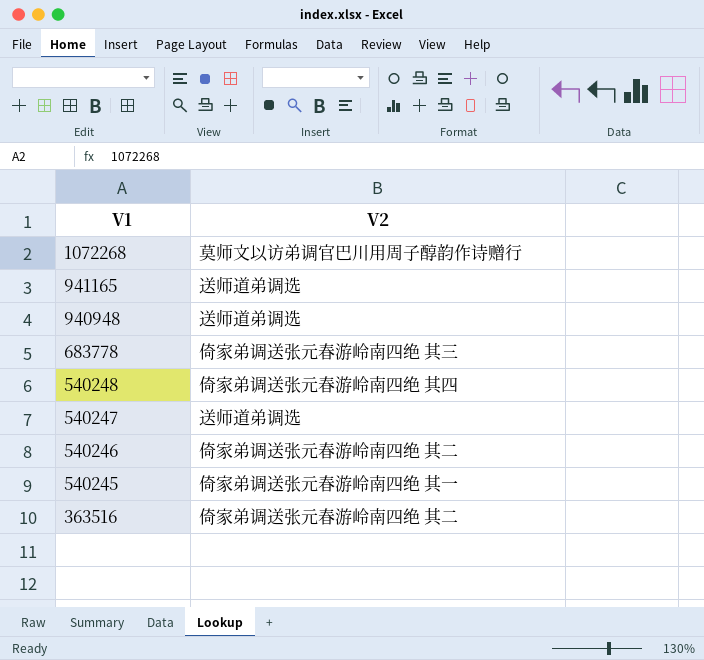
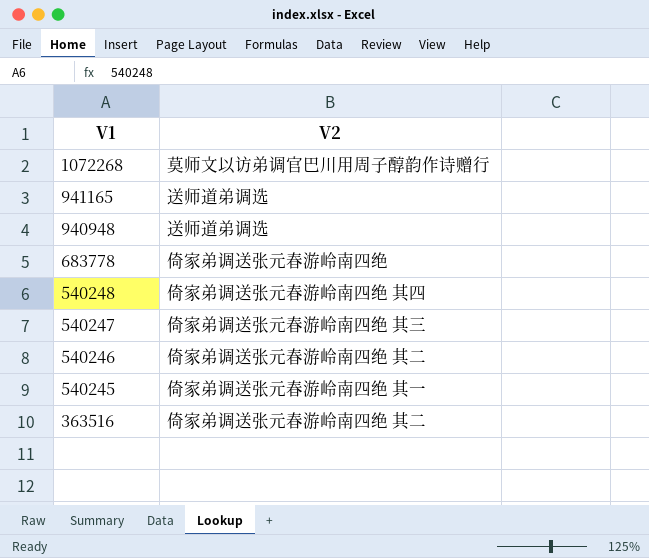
683778 | V2: 倚家弟调送张元春游岭南四绝 其三 -> 倚家弟调送张元春游岭南四绝
540247 | V2: 送师道弟调选 -> 倚家弟调送张元春游岭南四绝 其三

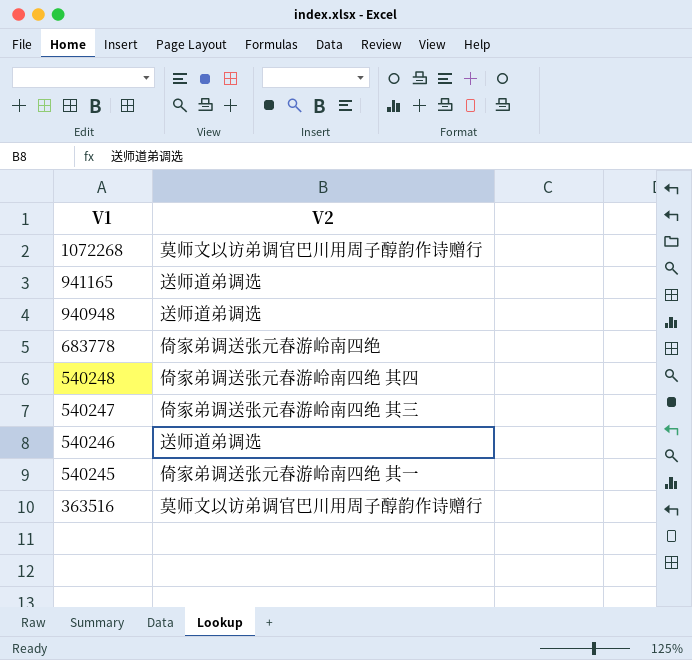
540246 | V2: 倚家弟调送张元春游岭南四绝 其二 -> 送师道弟调选
363516 | V2: 倚家弟调送张元春游岭南四绝 其二 -> 莫师文以访弟调官巴川用周子醇韵作诗赠行

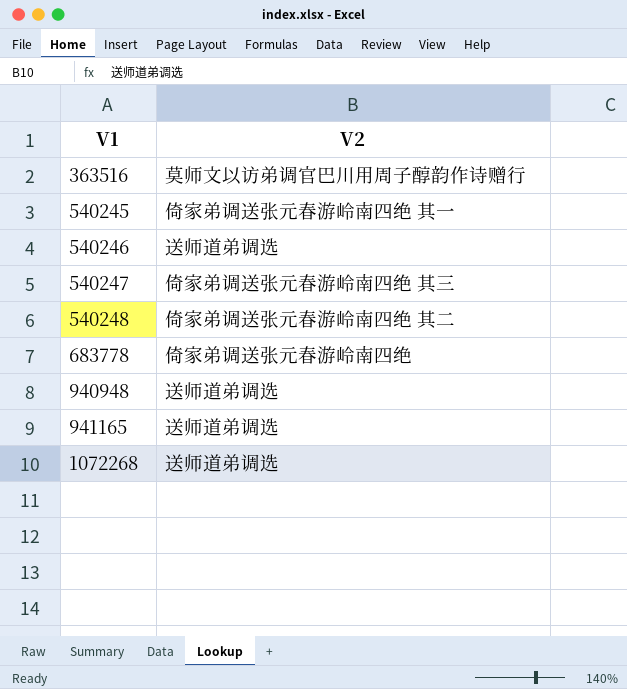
row order: V1 descending -> V1 ascending
540248 | V2: 倚家弟调送张元春游岭南四绝 其四 -> 倚家弟调送张元春游岭南四绝 其二
1072268 | V2: 莫师文以访弟调官巴川用周子醇韵作诗赠行 -> 送师道弟调选

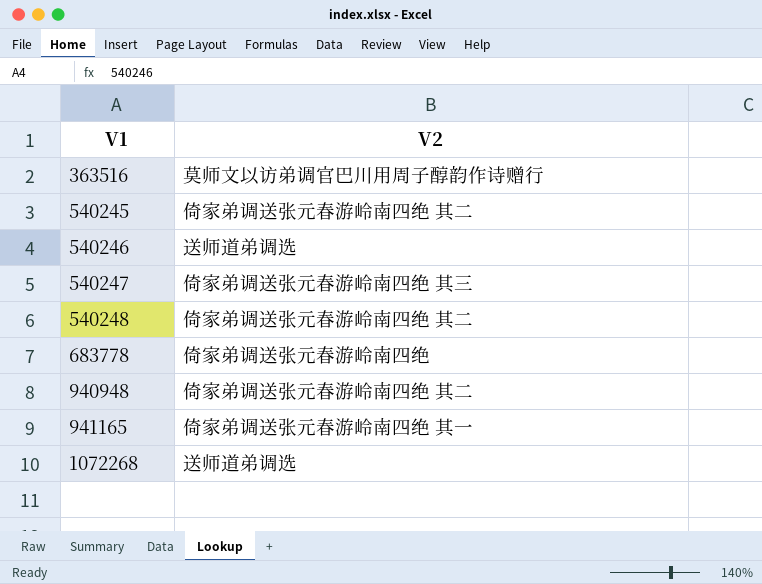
540245 | V2: 倚家弟调送张元春游岭南四绝 其一 -> 倚家弟调送张元春游岭南四绝 其二
940948 | V2: 送师道弟调选 -> 倚家弟调送张元春游岭南四绝 其二
941165 | V2: 送师道弟调选 -> 倚家弟调送张元春游岭南四绝 其一

